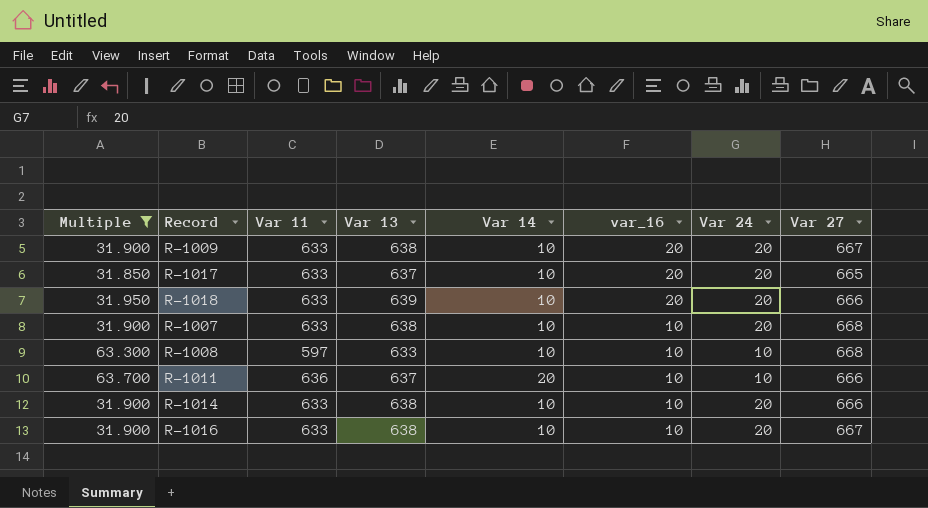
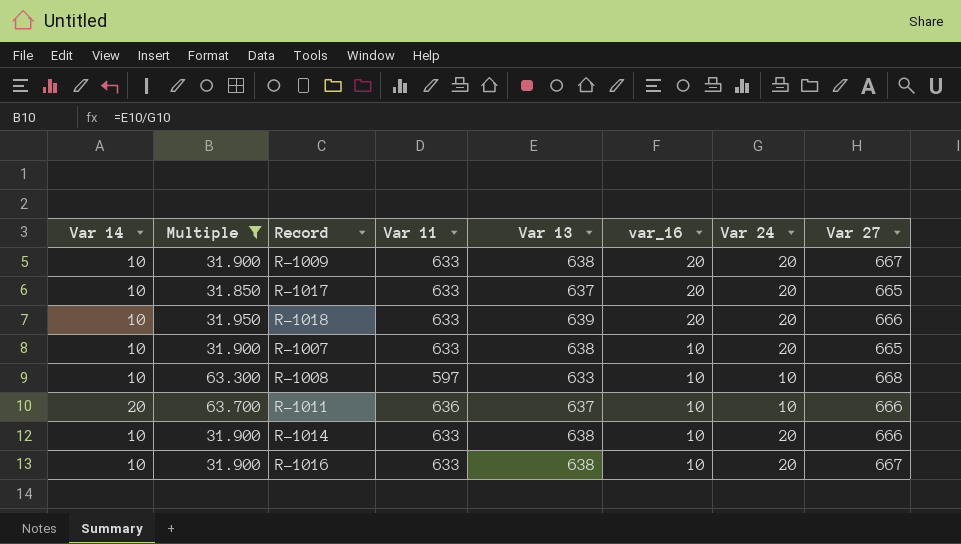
column Var 14 | position: 5 -> 1
R-1007 | Var 27: 668 -> 665

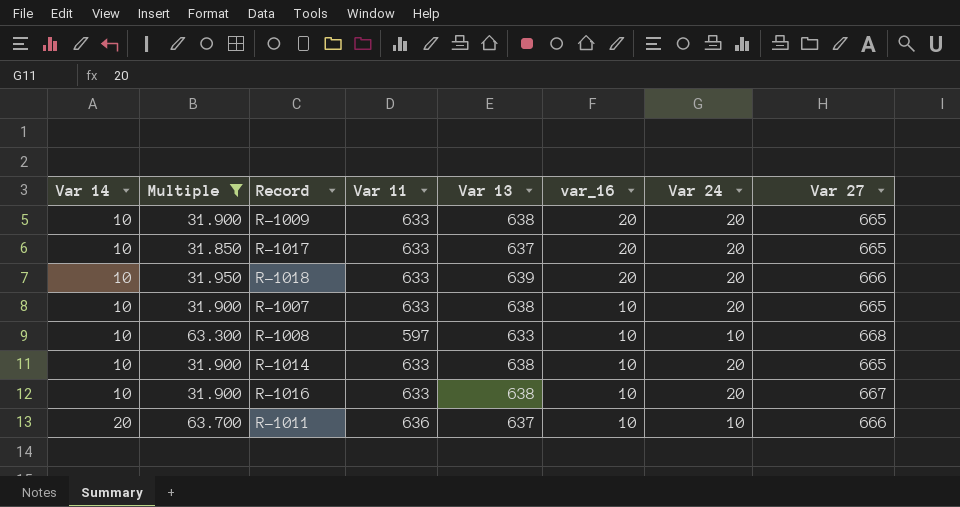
row order: var_16 descending -> Var 14 ascending
R-1009 | Var 27: 667 -> 665
R-1014 | Var 27: 666 -> 665

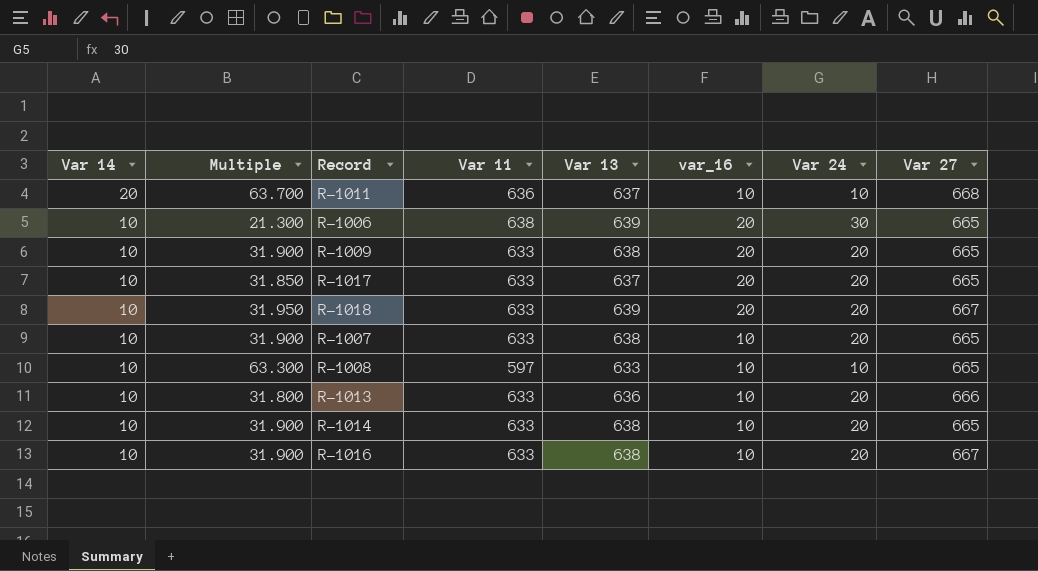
filter: Multiple >= 31.850 -> none
row order: Var 14 ascending -> Var 14 descending
R-1011 | Var 27: 666 -> 668
R-1018 | Var 27: 666 -> 667
R-1008 | Var 27: 668 -> 665

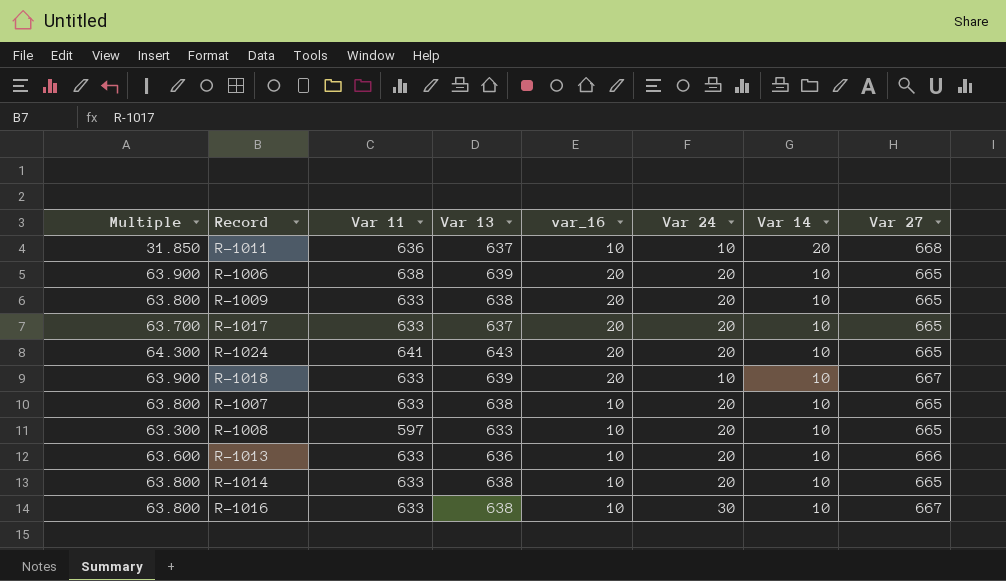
column Multiple | formula: [Var 13] / [Var 24] -> [Var 13] / [Var 14]
column Var 14 | position: 1 -> 7
R-1006 | Var 24: 30 -> 20
row R-1024: none -> 64.300 | 641 | 643 | 20 | 20 | 10 | 665
R-1018 | Var 24: 20 -> 10
R-1008 | Var 24: 10 -> 20
R-1016 | Var 24: 20 -> 30

